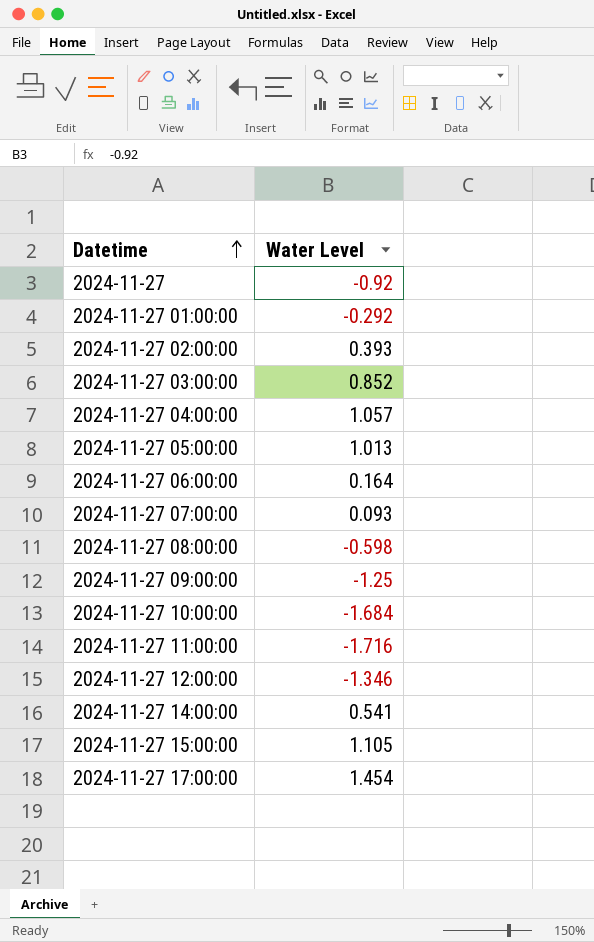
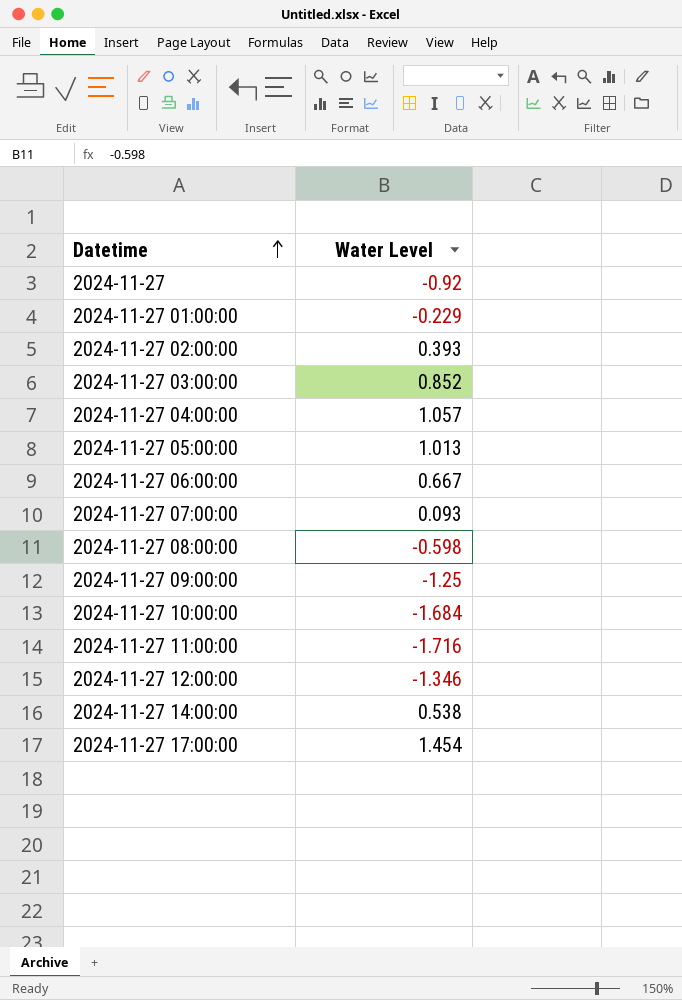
row 2024-11-27 15:00:00: 1.105 -> none
2024-11-27 01:00:00 | Water Level: -0.292 -> -0.229
2024-11-27 06:00:00 | Water Level: 0.164 -> 0.667
2024-11-27 14:00:00 | Water Level: 0.541 -> 0.538

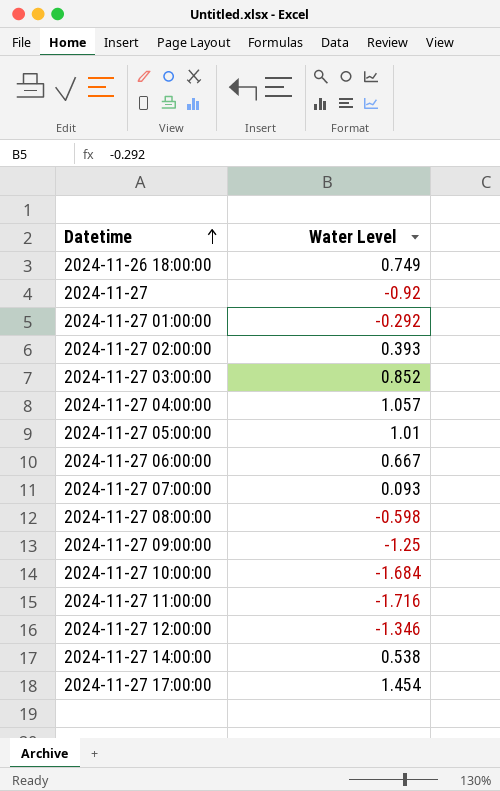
row 2024-11-26 18:00:00: none -> 0.749
2024-11-27 01:00:00 | Water Level: -0.229 -> -0.292
2024-11-27 05:00:00 | Water Level: 1.013 -> 1.01

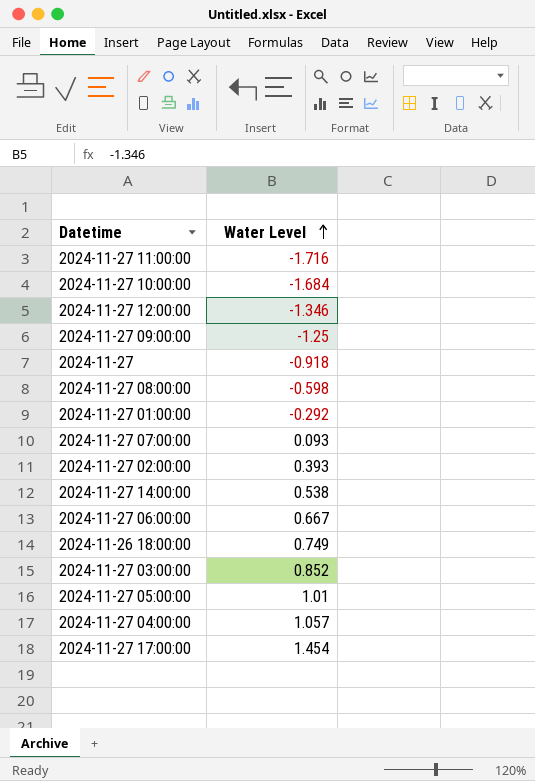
row order: Datetime ascending -> Water Level ascending
2024-11-27 | Water Level: -0.92 -> -0.918

